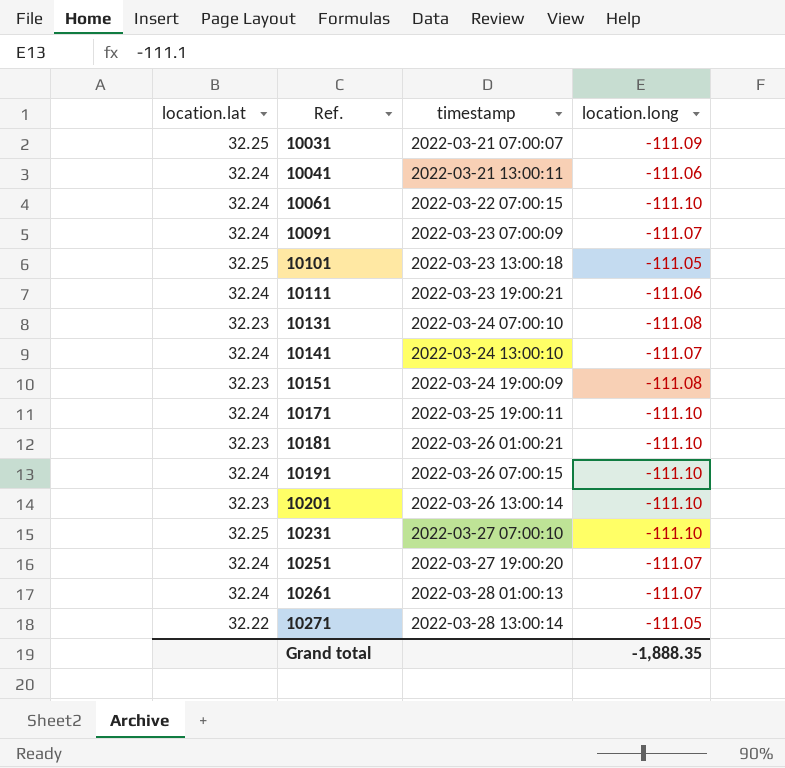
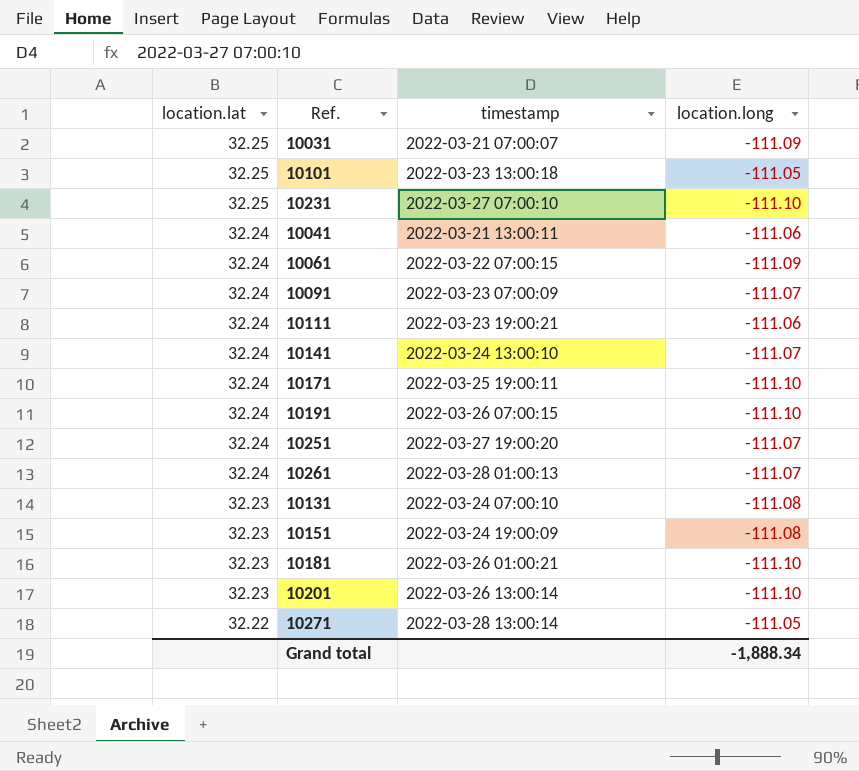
row order: Ref. ascending -> location.lat descending
10061 | location.long: -111.10 -> -111.09
Grand total | location.long: -1,888.35 -> -1,888.34

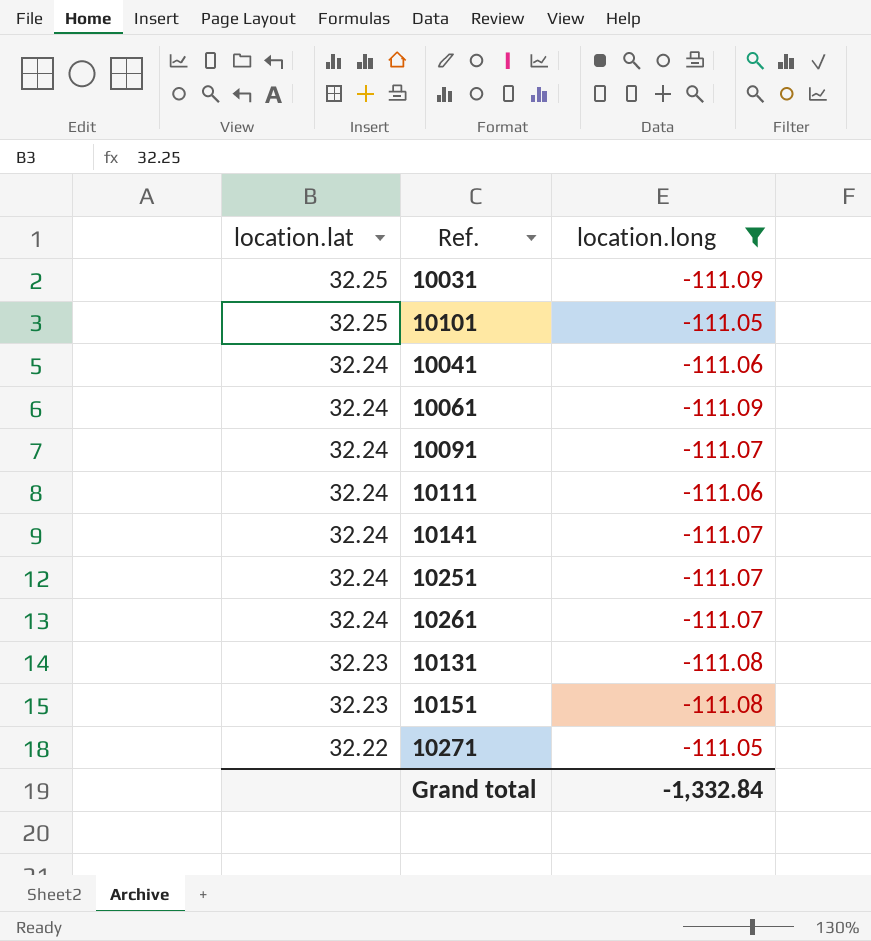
filter: none -> location.long != -111.10
column timestamp | position: 3 -> none
Grand total | location.long: -1,888.34 -> -1,332.84

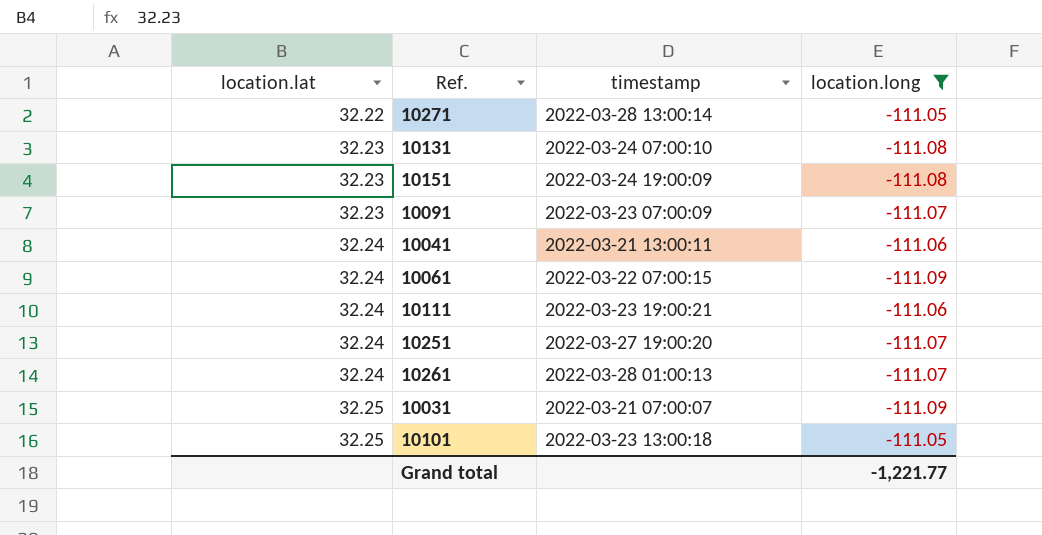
row order: location.lat descending -> location.lat ascending
column timestamp | position: none -> 3
row 10141: 32.24 | -111.07 -> none
10091 | location.lat: 32.24 -> 32.23
Grand total | location.long: -1,332.84 -> -1,221.77

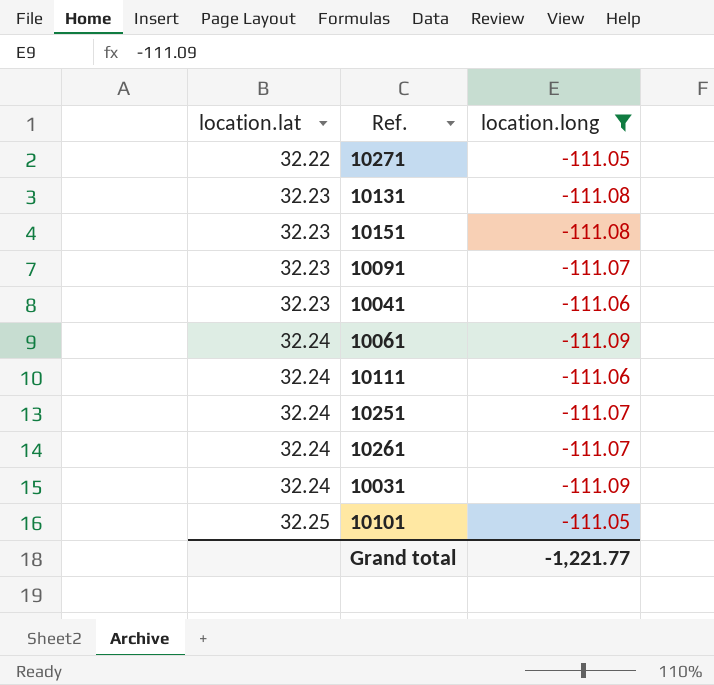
column timestamp | position: 3 -> none
10041 | location.lat: 32.24 -> 32.23
10031 | location.lat: 32.25 -> 32.24

